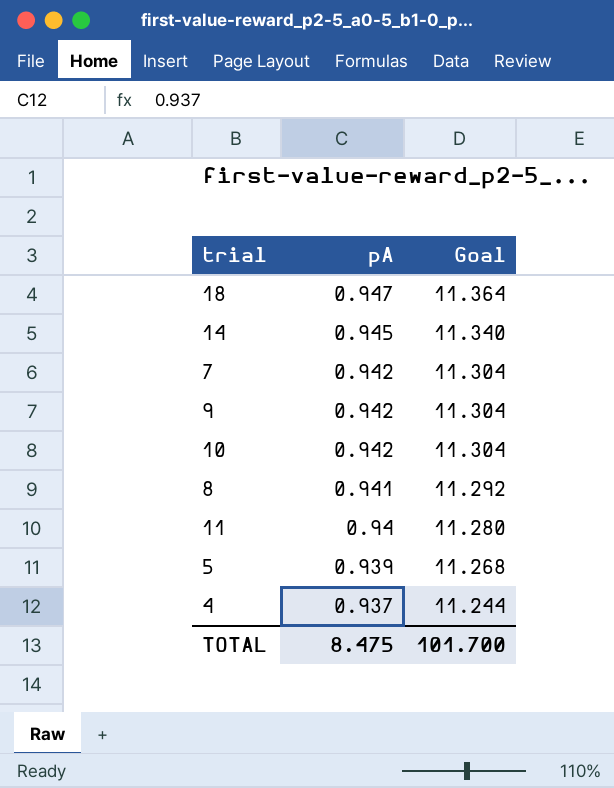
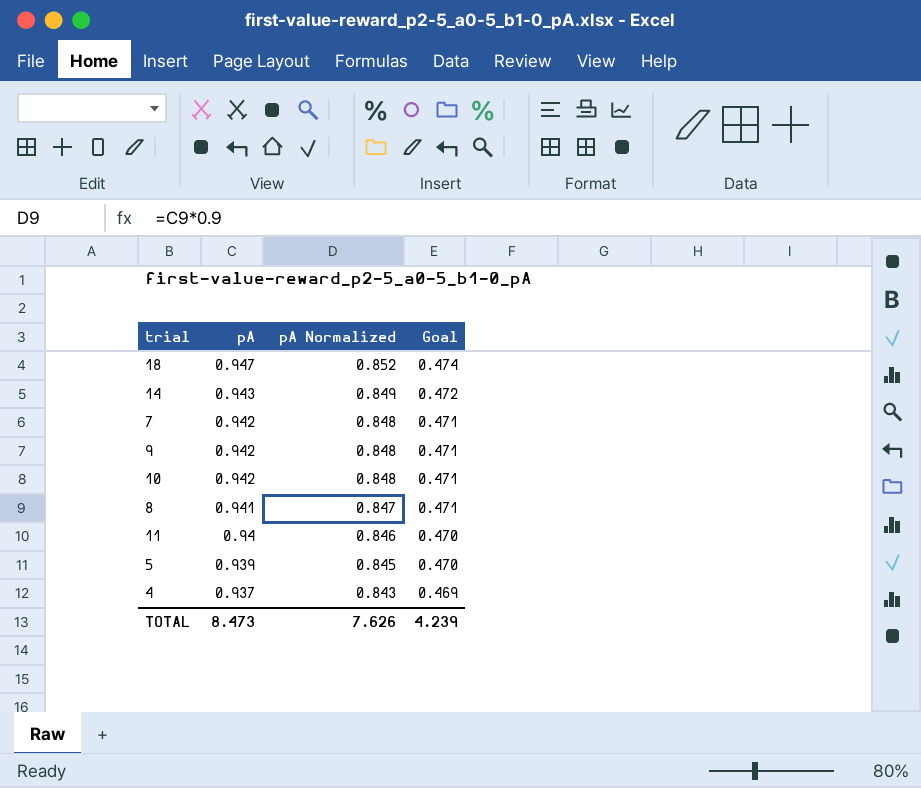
column pA Normalized | formula: none -> [pA] * 0.9
column Goal | formula: [pA] * 12 -> [pA] * 0.5
14 | pA: 0.945 -> 0.943
TOTAL | pA: 8.475 -> 8.473
TOTAL | Goal: 101.700 -> 4.239

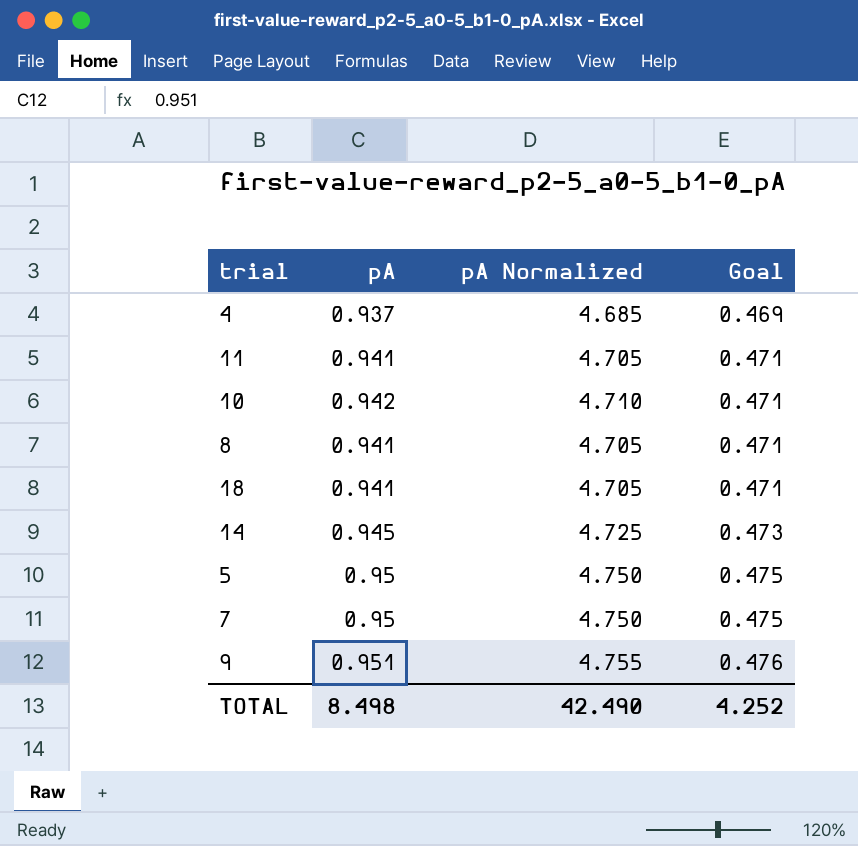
row order: pA descending -> Goal ascending
column pA Normalized | formula: [pA] * 0.9 -> [pA] * 5
11 | pA: 0.94 -> 0.941
11 | Goal: 0.470 -> 0.471
18 | pA: 0.947 -> 0.941
18 | Goal: 0.474 -> 0.471
14 | pA: 0.943 -> 0.945
14 | Goal: 0.472 -> 0.473
5 | pA: 0.939 -> 0.95
5 | Goal: 0.470 -> 0.475
7 | pA: 0.942 -> 0.95
7 | Goal: 0.471 -> 0.475
9 | pA: 0.942 -> 0.951
9 | Goal: 0.471 -> 0.476
TOTAL | pA: 8.473 -> 8.498
TOTAL | pA Normalized: 7.626 -> 42.490
TOTAL | Goal: 4.239 -> 4.252

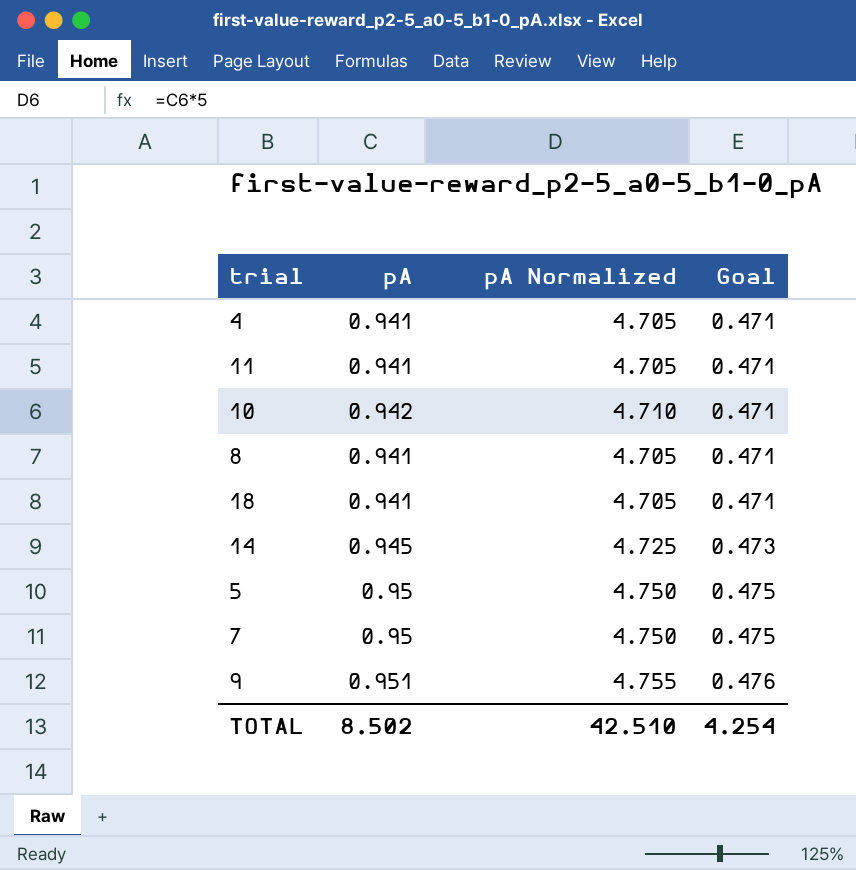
4 | pA: 0.937 -> 0.941
4 | pA Normalized: 4.685 -> 4.705
4 | Goal: 0.469 -> 0.471
TOTAL | pA: 8.498 -> 8.502
TOTAL | pA Normalized: 42.490 -> 42.510
TOTAL | Goal: 4.252 -> 4.254

